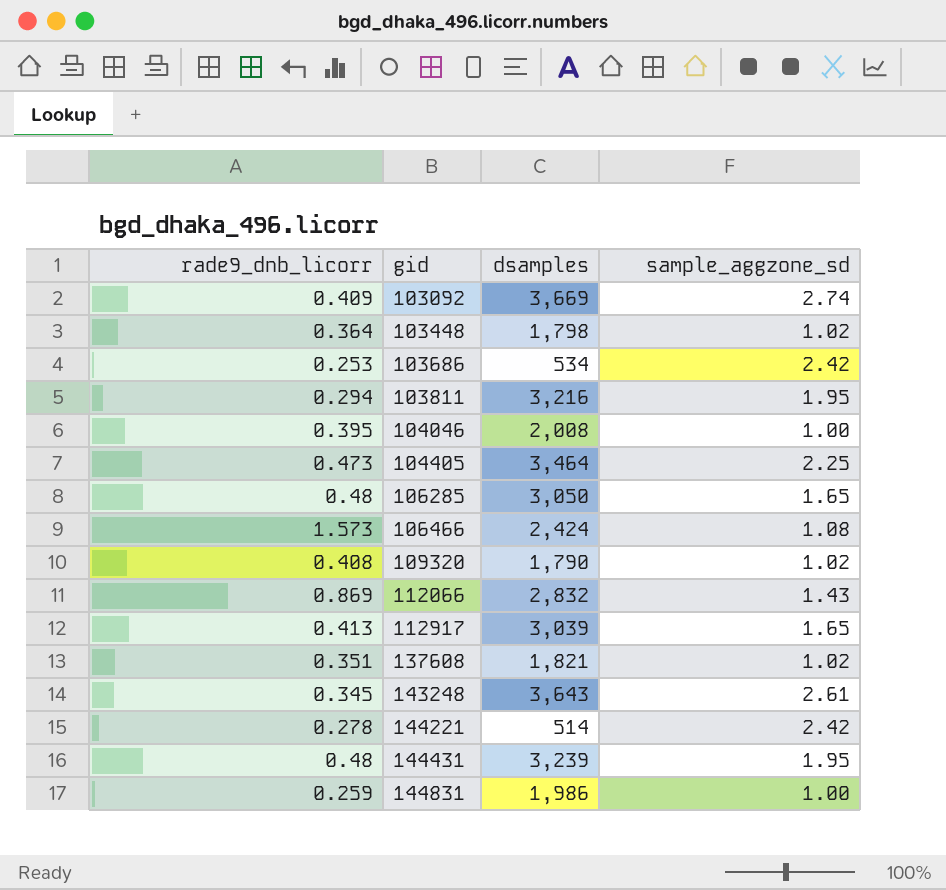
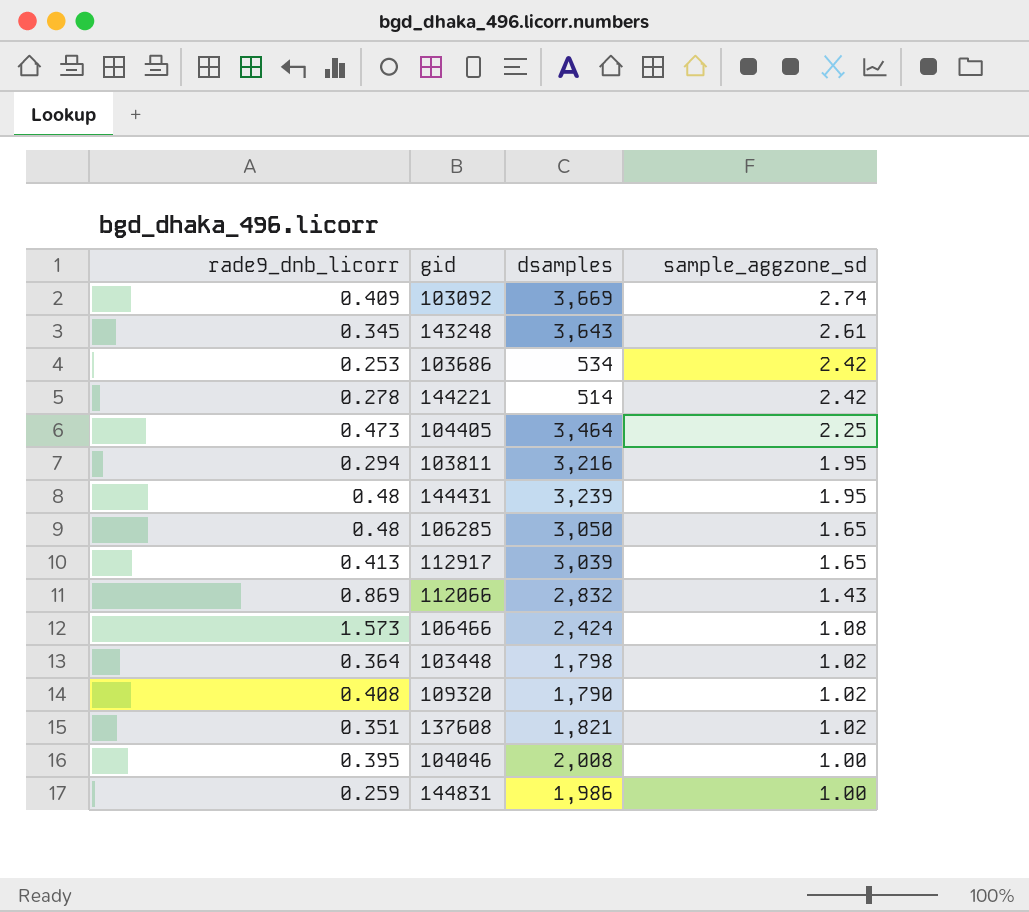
row order: gid ascending -> sample_aggzone_sd descending

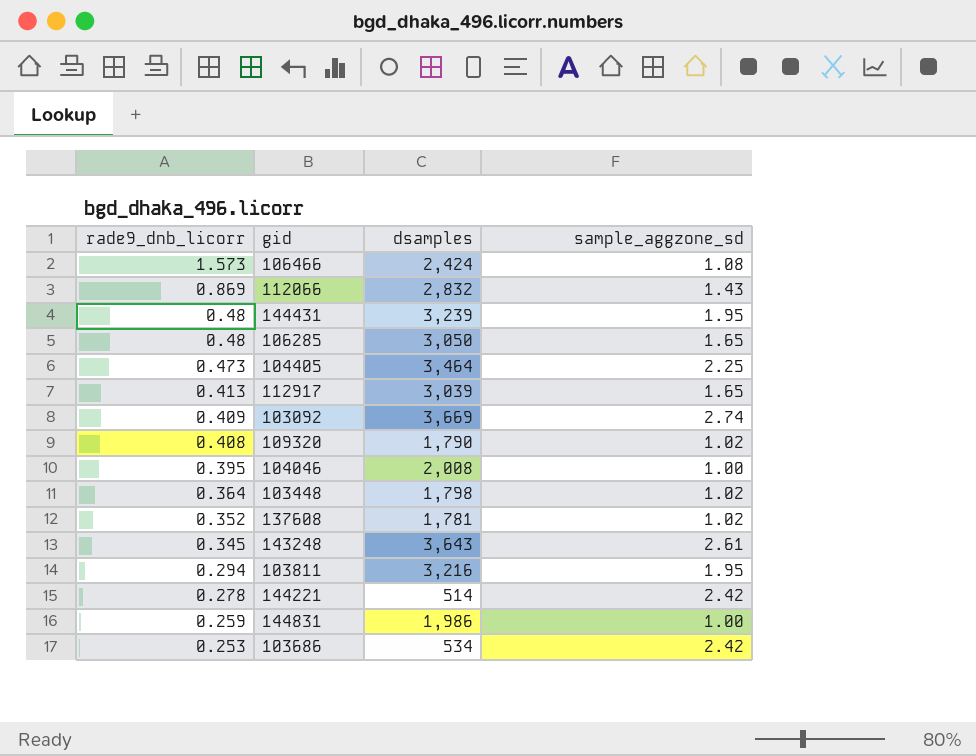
row order: sample_aggzone_sd descending -> rade9_dnb_licorr descending
137608 | rade9_dnb_licorr: 0.351 -> 0.352
137608 | dsamples: 1,821 -> 1,781

